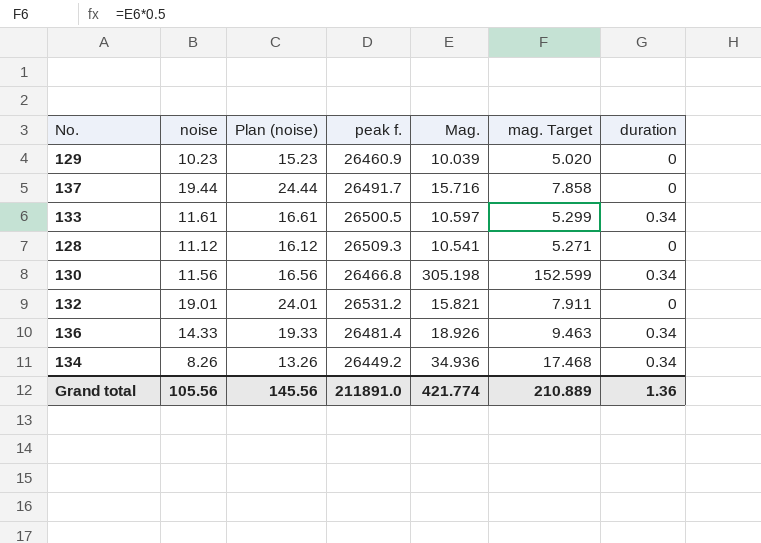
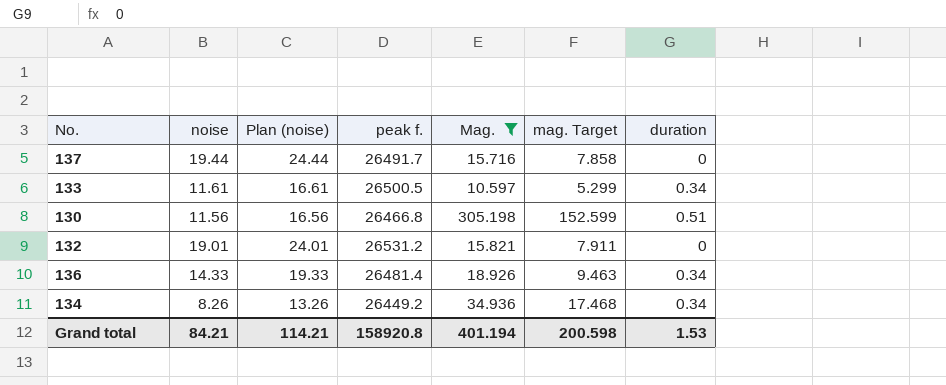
filter: none -> Mag. >= 10.597
130 | duration: 0.34 -> 0.51
Grand total | noise: 105.56 -> 84.21
Grand total | Plan (noise): 145.56 -> 114.21
Grand total | peak f.: 211891.0 -> 158920.8
Grand total | Mag.: 421.774 -> 401.194
Grand total | mag. Target: 210.889 -> 200.598
Grand total | duration: 1.36 -> 1.53

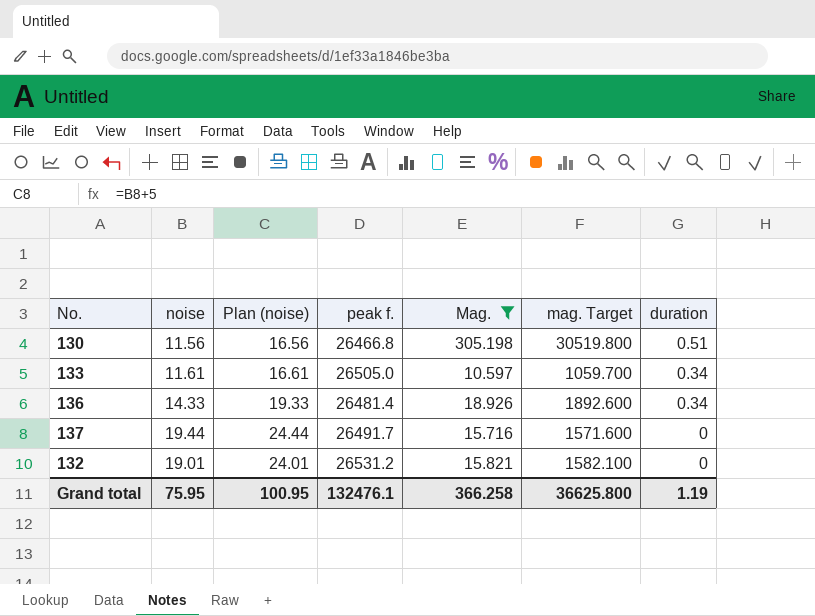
row order: none -> duration descending
column mag. Target | formula: [Mag.] * 0.5 -> [Mag.] * 100
row 134: 8.26 | 13.26 | 26449.2 | 34.936 | 17.468 | 0.34 -> none
133 | peak f.: 26500.5 -> 26505.0
Grand total | noise: 84.21 -> 75.95
Grand total | Plan (noise): 114.21 -> 100.95
Grand total | peak f.: 158920.8 -> 132476.1
Grand total | Mag.: 401.194 -> 366.258
Grand total | mag. Target: 200.598 -> 36625.800
Grand total | duration: 1.53 -> 1.19

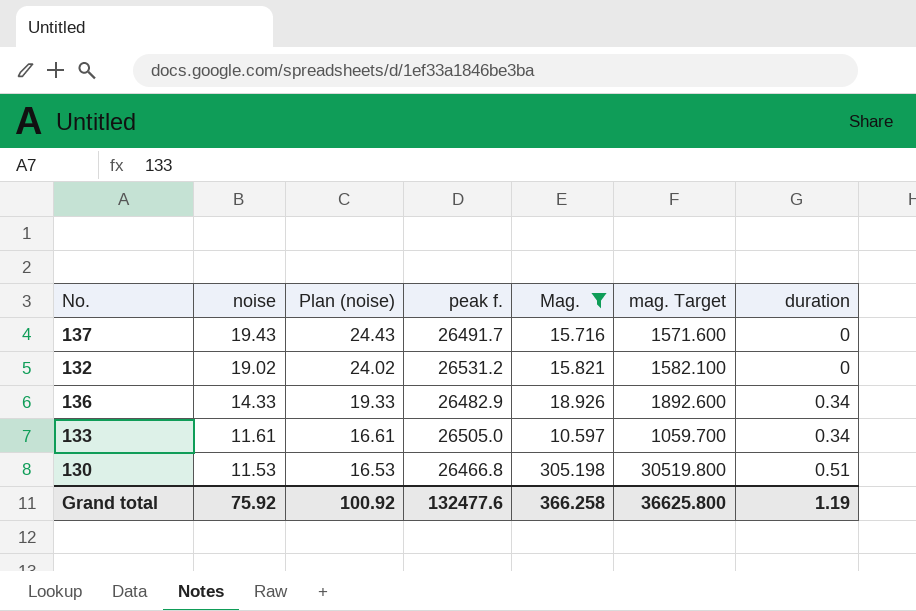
row order: duration descending -> noise descending
137 | noise: 19.44 -> 19.43
137 | Plan (noise): 24.44 -> 24.43
132 | noise: 19.01 -> 19.02
132 | Plan (noise): 24.01 -> 24.02
136 | peak f.: 26481.4 -> 26482.9
130 | noise: 11.56 -> 11.53
130 | Plan (noise): 16.56 -> 16.53
Grand total | noise: 75.95 -> 75.92
Grand total | Plan (noise): 100.95 -> 100.92
Grand total | peak f.: 132476.1 -> 132477.6

